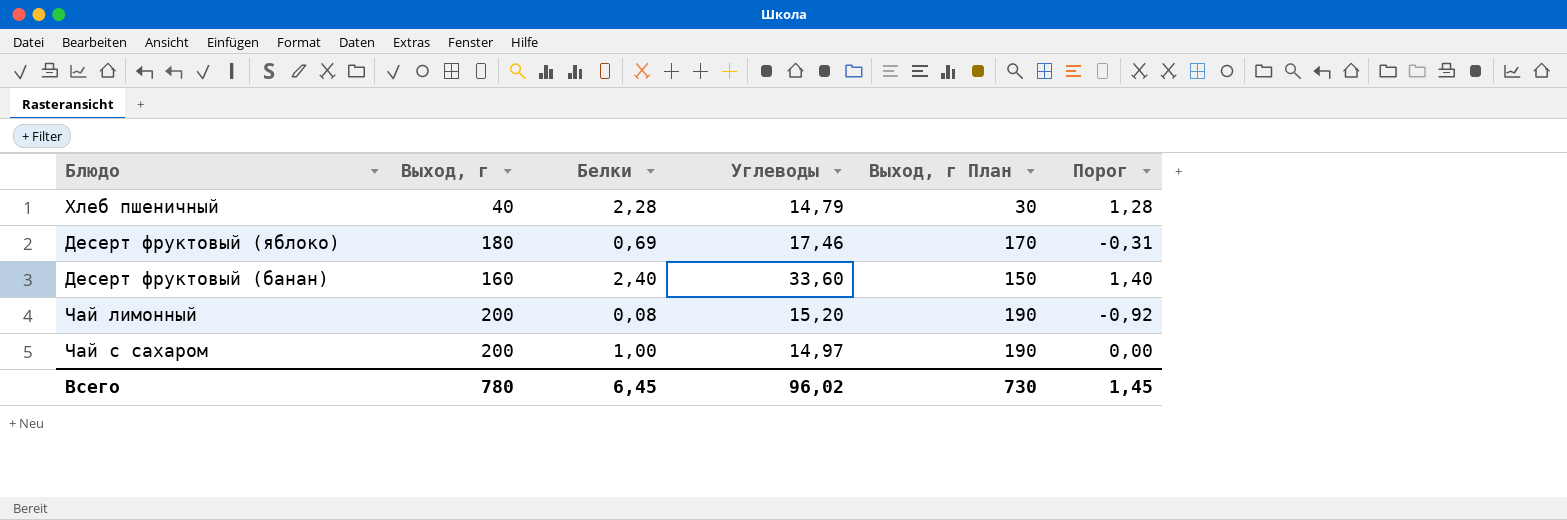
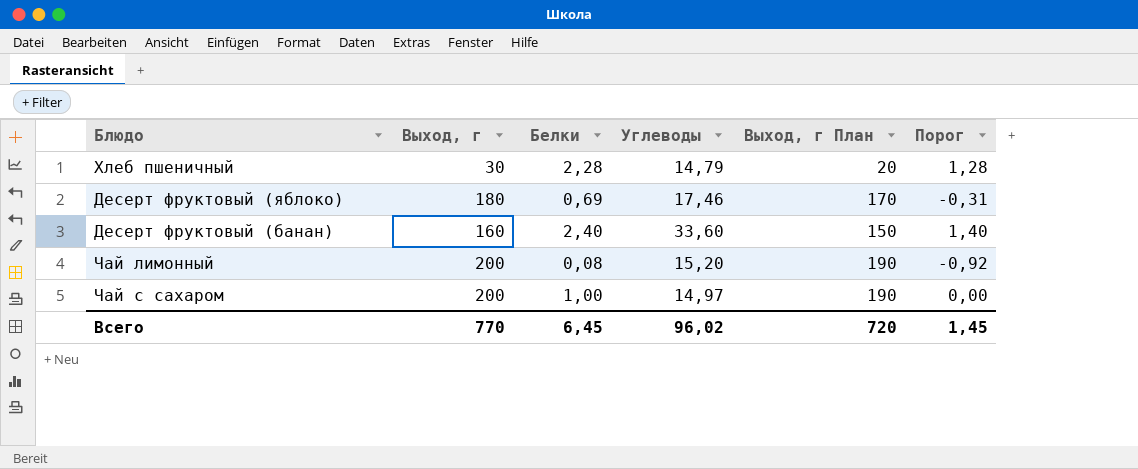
Хлеб пшеничный | Выход, г: 40 -> 30
Хлеб пшеничный | Выход, г План: 30 -> 20
Всего | Выход, г: 780 -> 770
Всего | Выход, г План: 730 -> 720

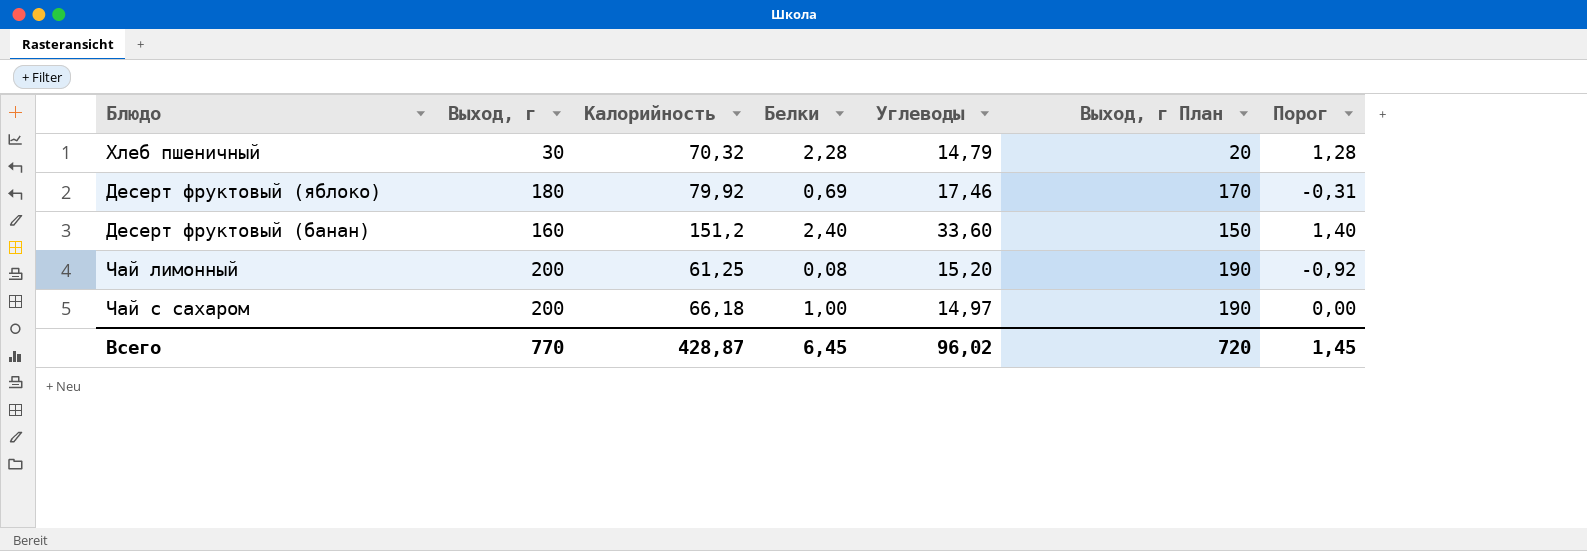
column Калорийность | position: none -> 3

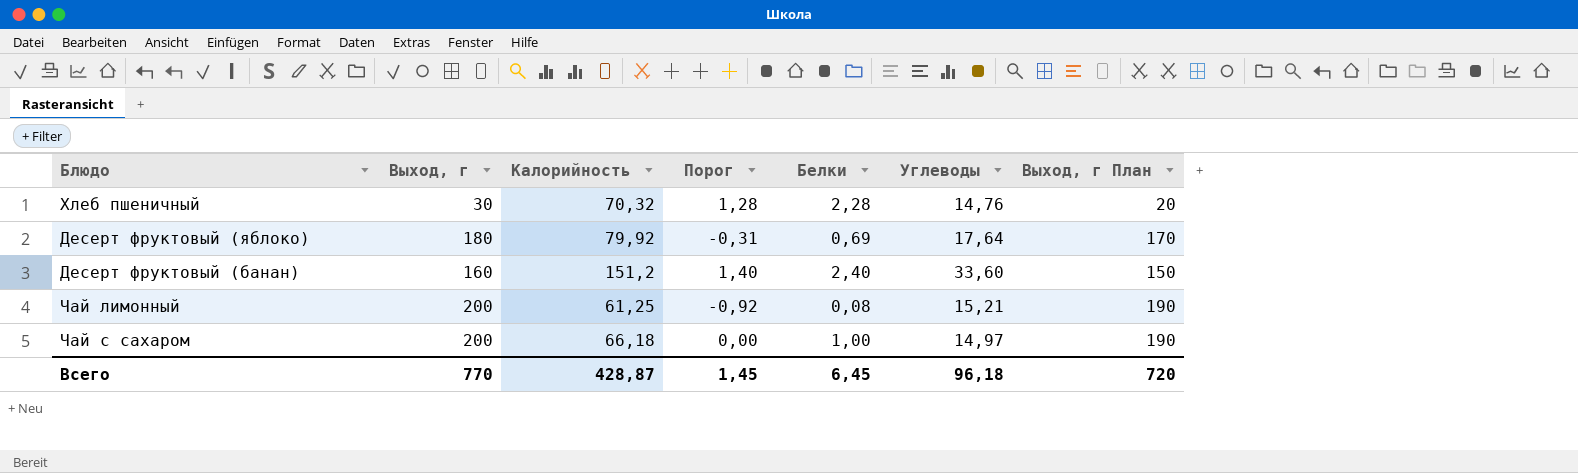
column Порог | position: 7 -> 4
Хлеб пшеничный | Углеводы: 14,79 -> 14,76
Десерт фруктовый (яблоко) | Углеводы: 17,46 -> 17,64
Чай лимонный | Углеводы: 15,20 -> 15,21
Всего | Углеводы: 96,02 -> 96,18

